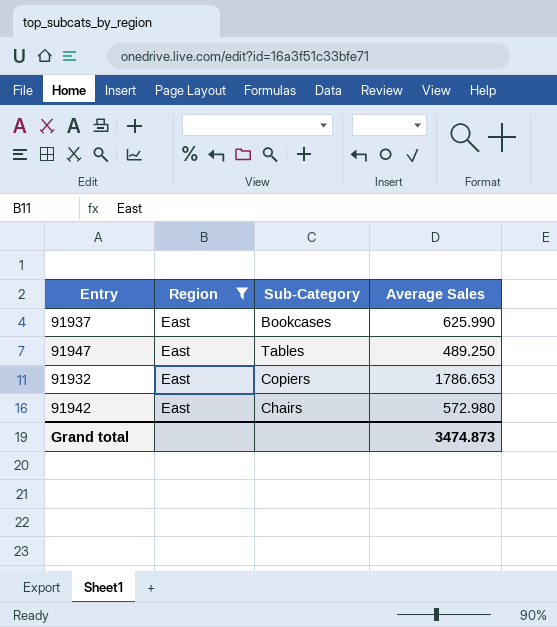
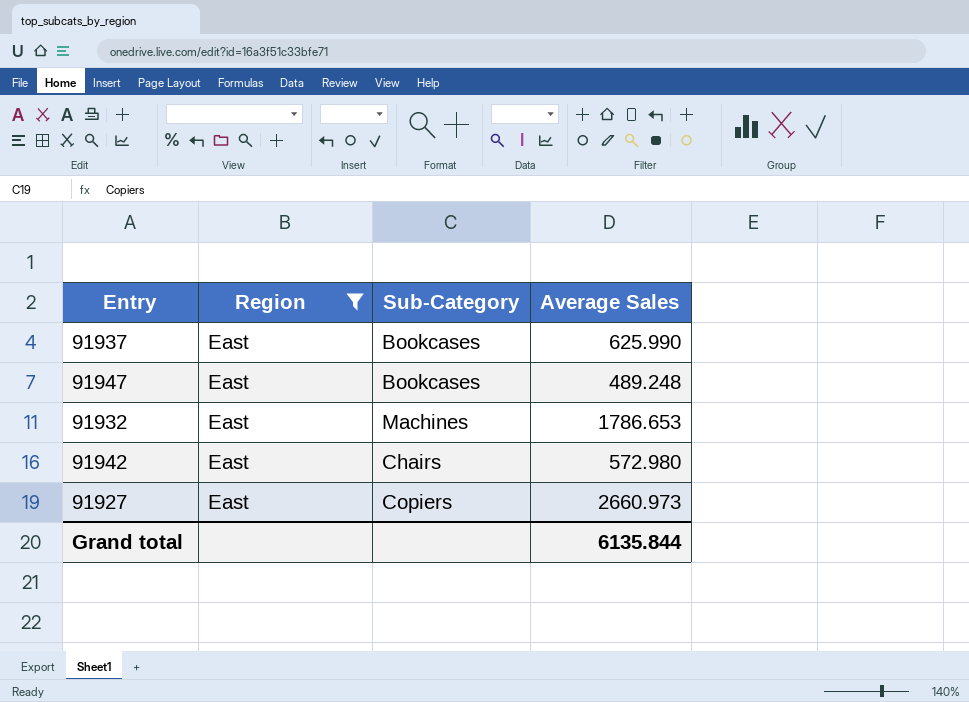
91947 | Sub-Category: Tables -> Bookcases
91947 | Average Sales: 489.250 -> 489.248
91932 | Sub-Category: Copiers -> Machines
row 91927: none -> East | Copiers | 2660.973
Grand total | Average Sales: 3474.873 -> 6135.844

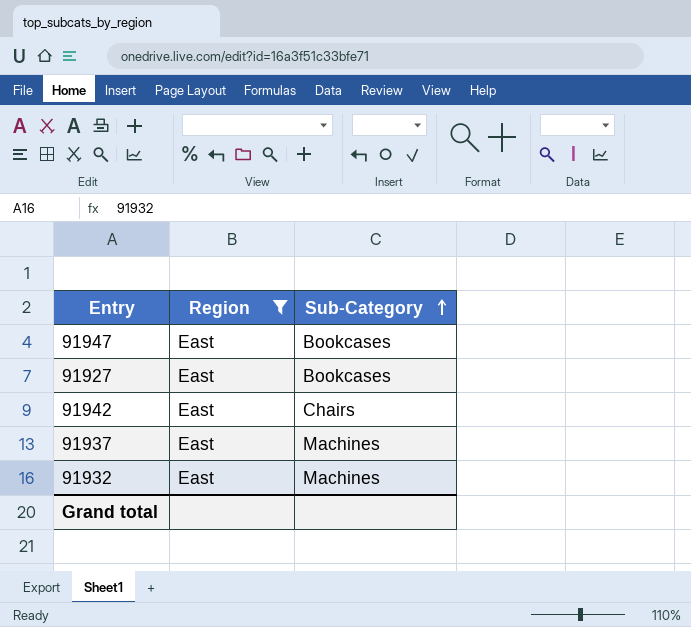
row order: none -> Sub-Category ascending
column Average Sales | position: 4 -> none
91927 | Sub-Category: Copiers -> Bookcases
91937 | Sub-Category: Bookcases -> Machines

